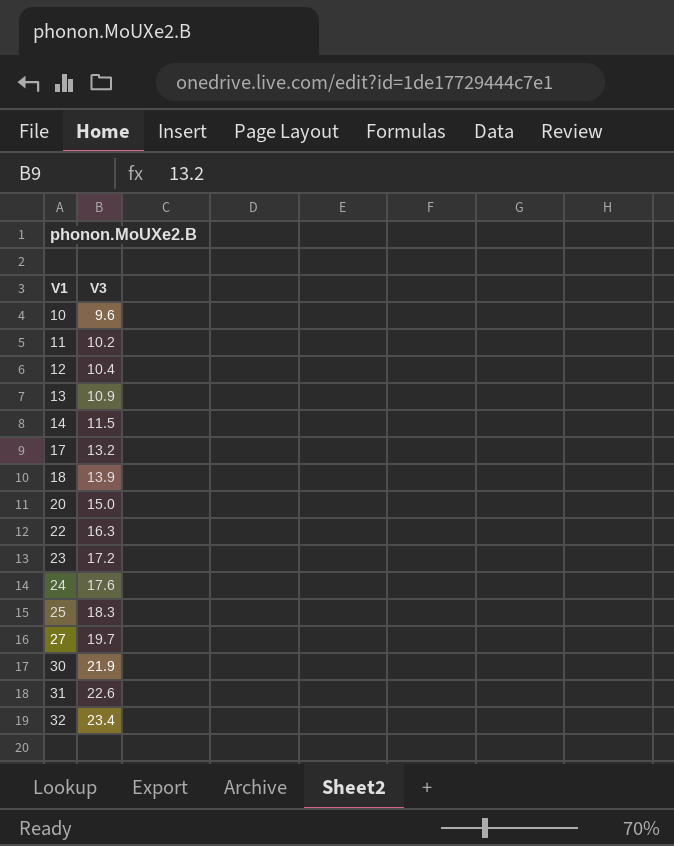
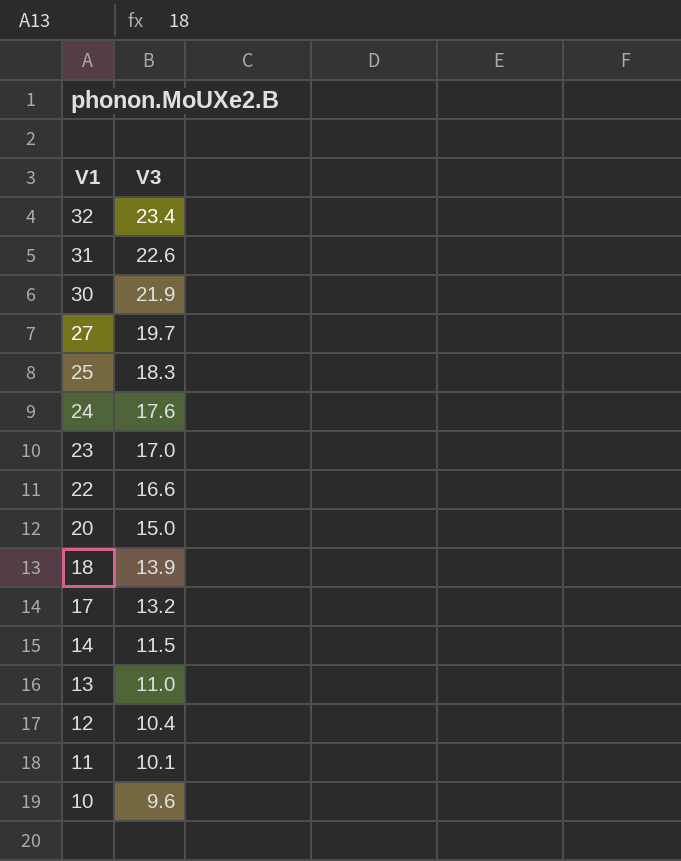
row order: V1 ascending -> V1 descending
23 | V3: 17.2 -> 17.0
22 | V3: 16.3 -> 16.6
13 | V3: 10.9 -> 11.0
11 | V3: 10.2 -> 10.1

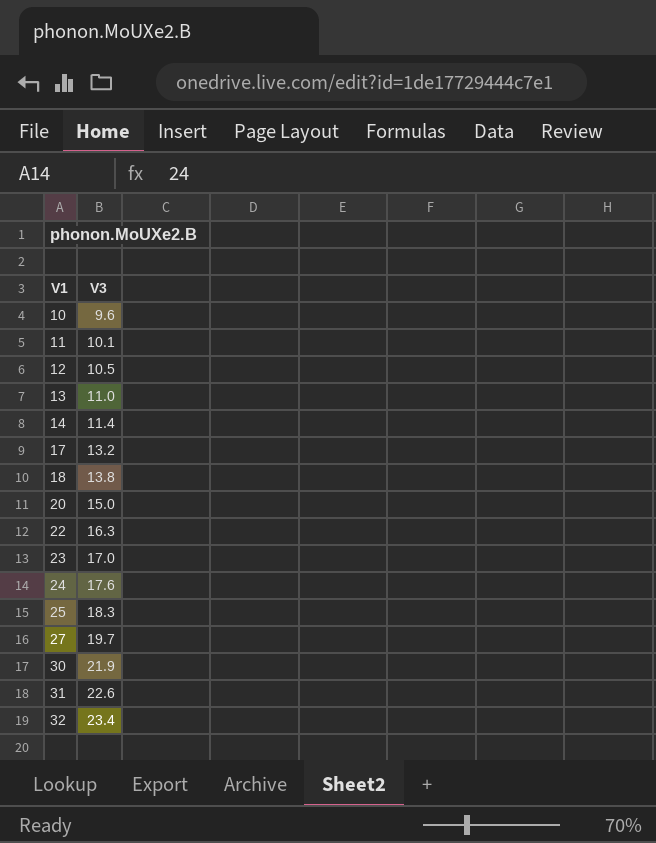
row order: V1 descending -> V1 ascending
12 | V3: 10.4 -> 10.5
14 | V3: 11.5 -> 11.4
18 | V3: 13.9 -> 13.8
22 | V3: 16.6 -> 16.3

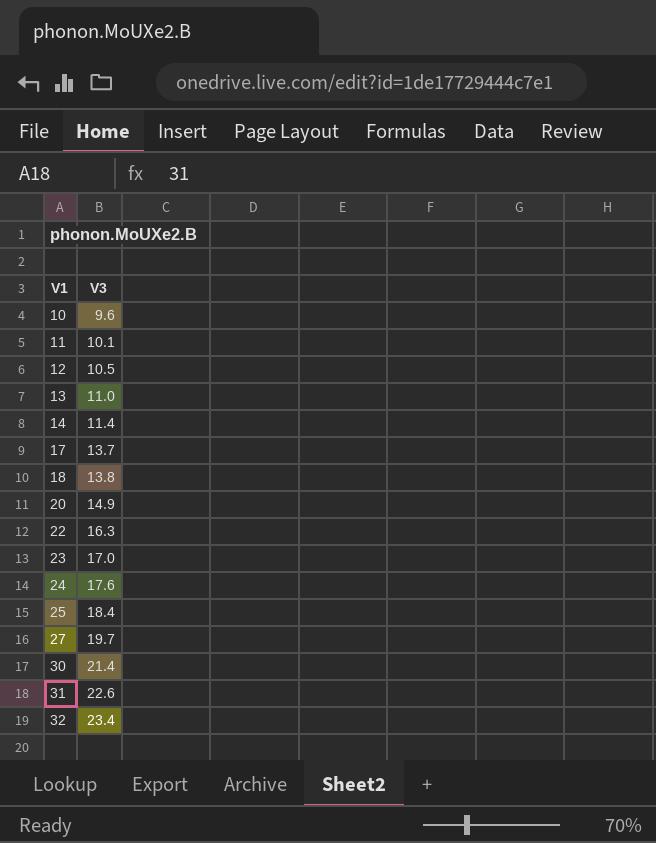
17 | V3: 13.2 -> 13.7
20 | V3: 15.0 -> 14.9
25 | V3: 18.3 -> 18.4
30 | V3: 21.9 -> 21.4

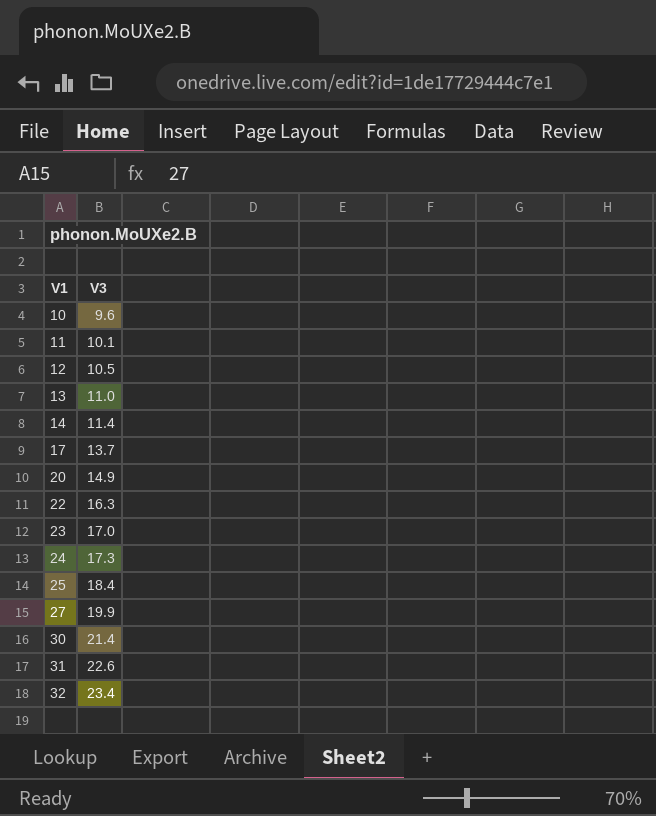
row 18: 13.8 -> none
24 | V3: 17.6 -> 17.3
27 | V3: 19.7 -> 19.9

